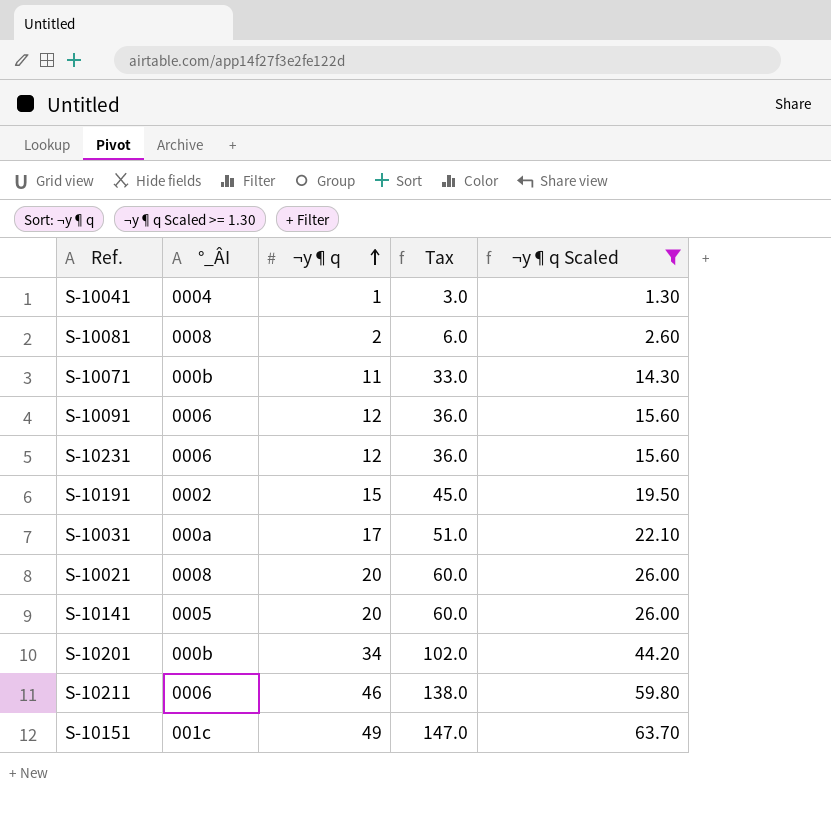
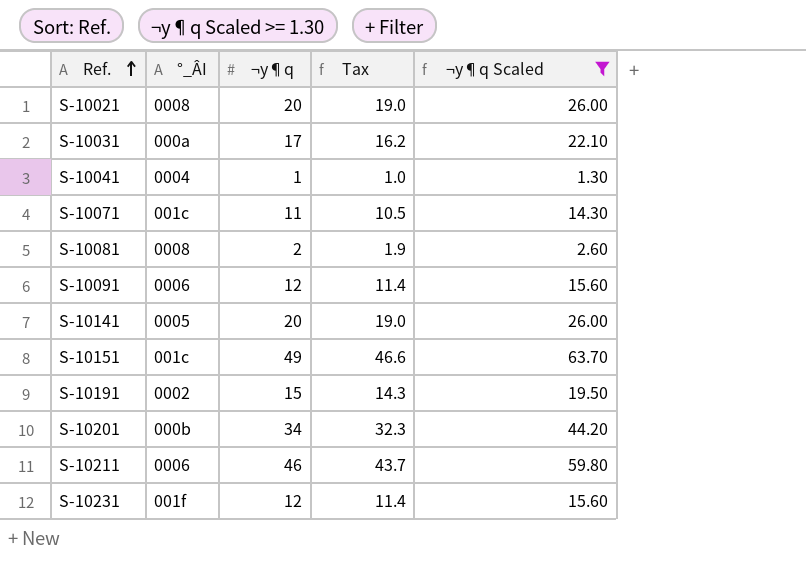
row order: ¬y¶q ascending -> Ref. ascending
column Tax | formula: [¬y¶q] * 3 -> [¬y¶q] * 0.95
S-10071 | °_ÂI: 000b -> 001c
S-10231 | °_ÂI: 0006 -> 001f

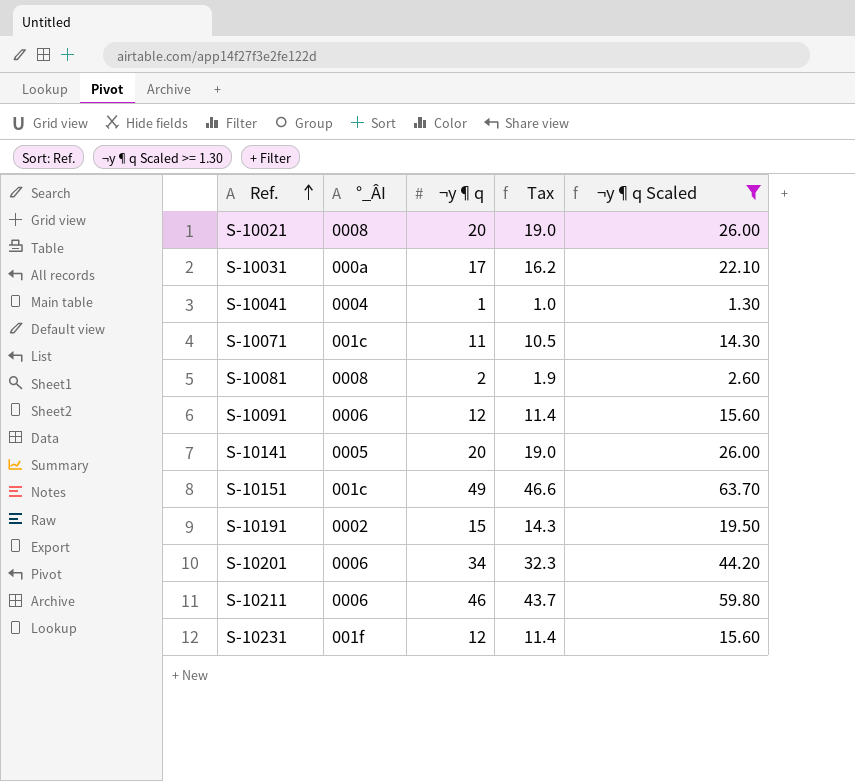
S-10201 | °_ÂI: 000b -> 0006

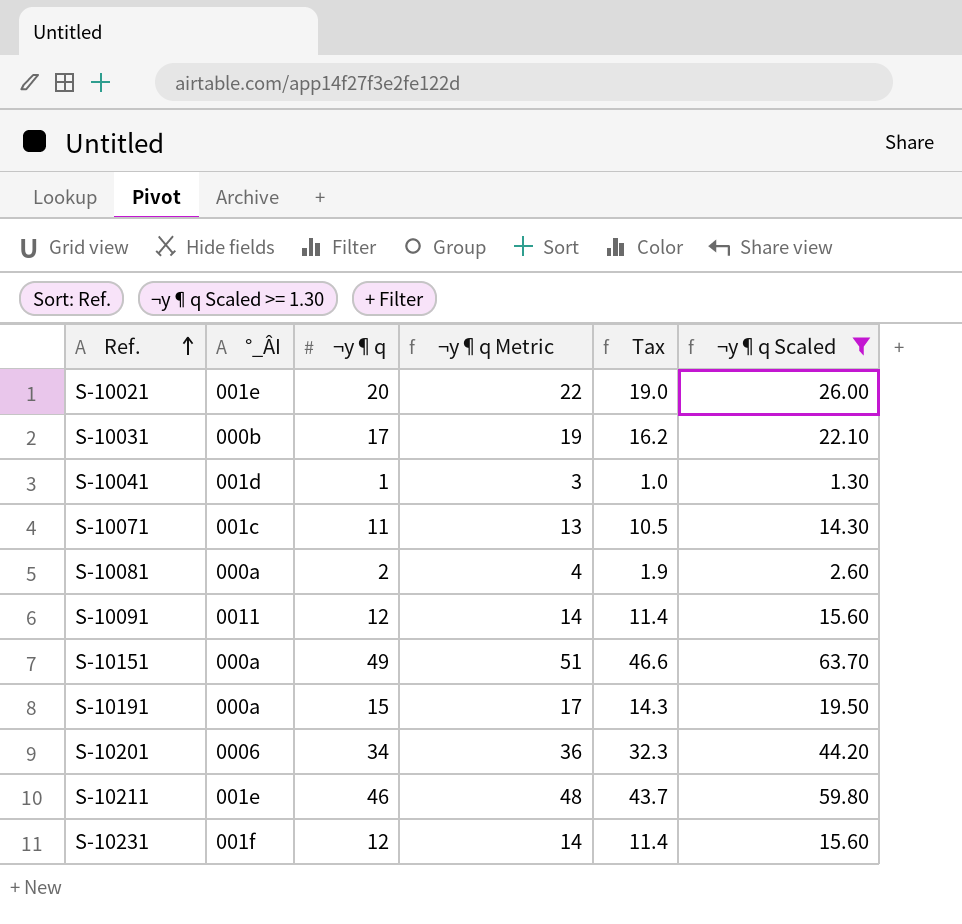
column ¬y¶q Metric | formula: none -> [¬y¶q] + 2
row S-10141: 0005 | 20 | 19.0 | 26.00 -> none
S-10021 | °_ÂI: 0008 -> 001e
S-10031 | °_ÂI: 000a -> 000b
S-10041 | °_ÂI: 0004 -> 001d
S-10081 | °_ÂI: 0008 -> 000a
S-10091 | °_ÂI: 0006 -> 0011
S-10151 | °_ÂI: 001c -> 000a
S-10191 | °_ÂI: 0002 -> 000a
S-10211 | °_ÂI: 0006 -> 001e

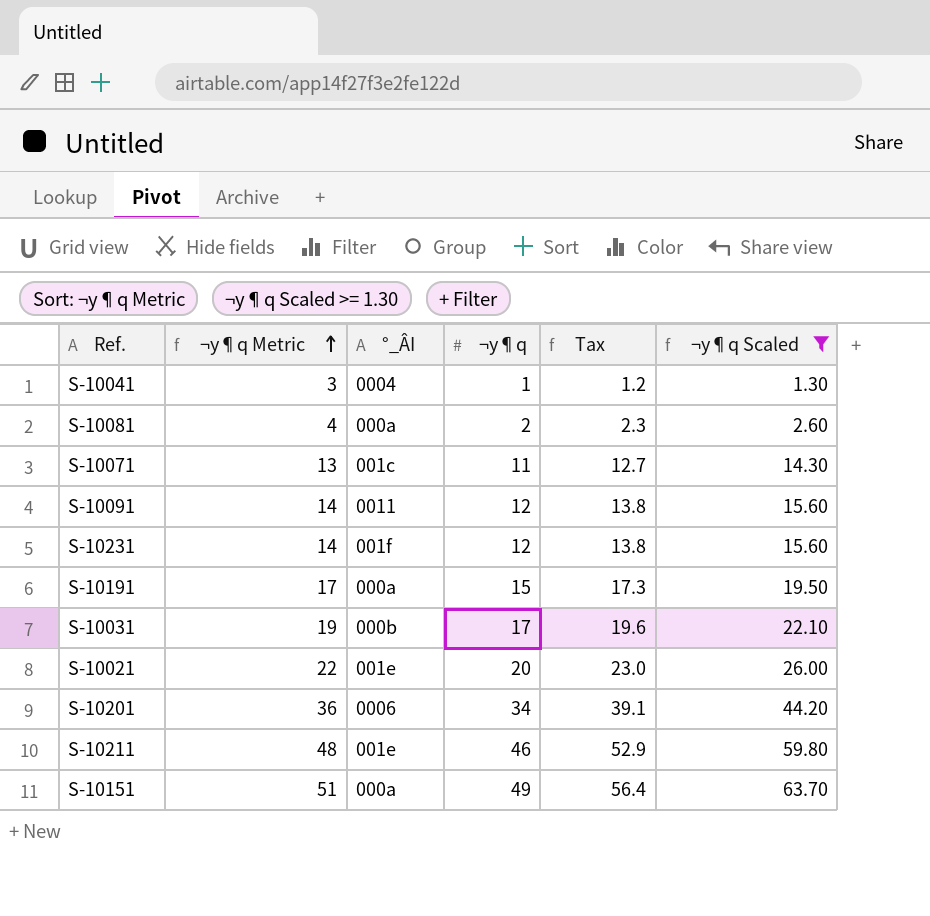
row order: Ref. ascending -> ¬y¶q Metric ascending
column ¬y¶q Metric | position: 4 -> 2
column Tax | formula: [¬y¶q] * 0.95 -> [¬y¶q] * 1.15
S-10041 | °_ÂI: 001d -> 0004

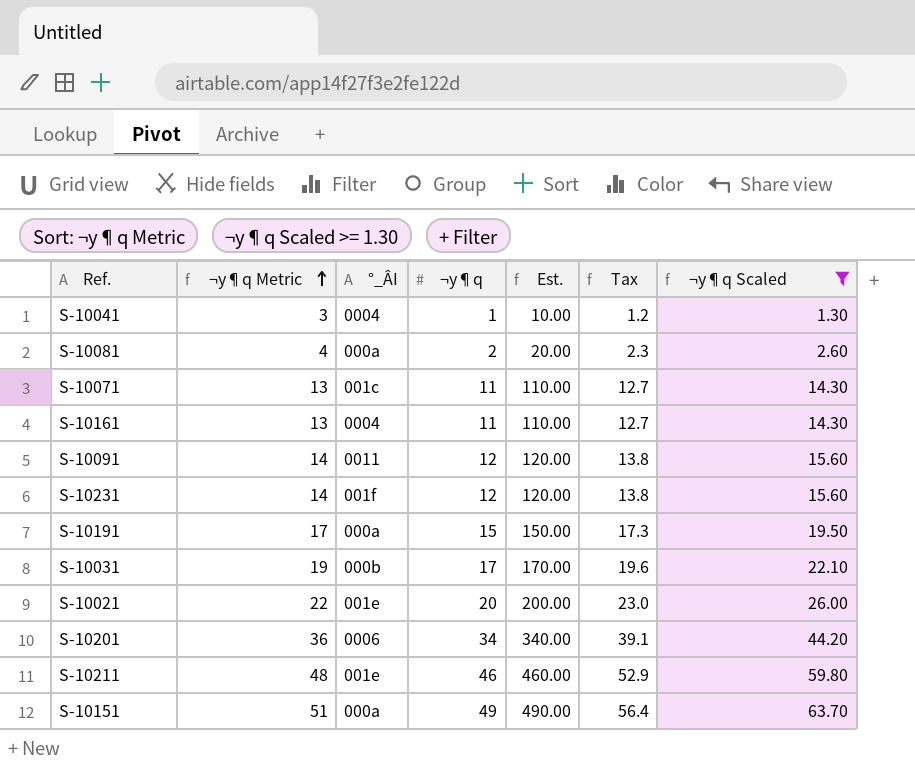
column Est. | formula: none -> [¬y¶q] * 10
row S-10161: none -> 13 | 0004 | 11 | 110.00 | 12.7 | 14.30

